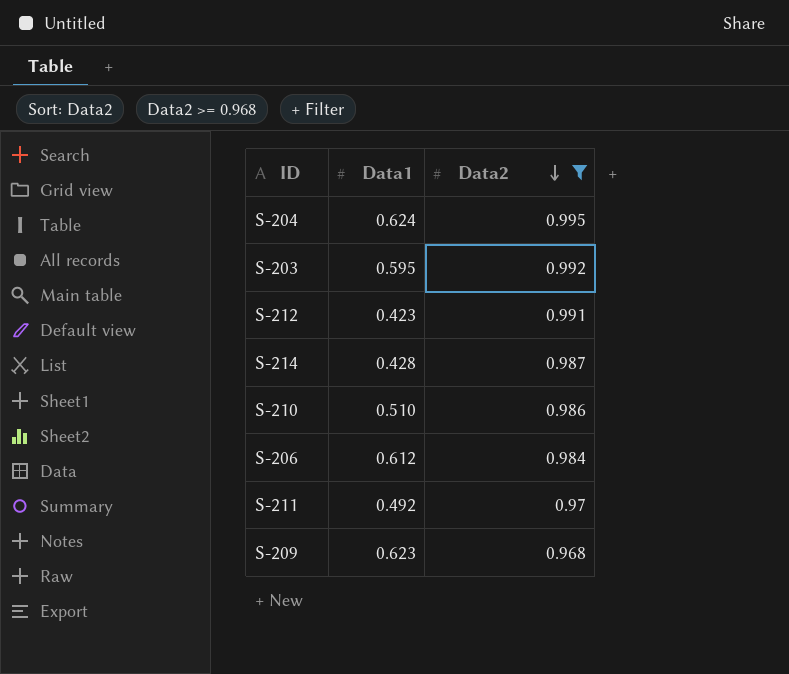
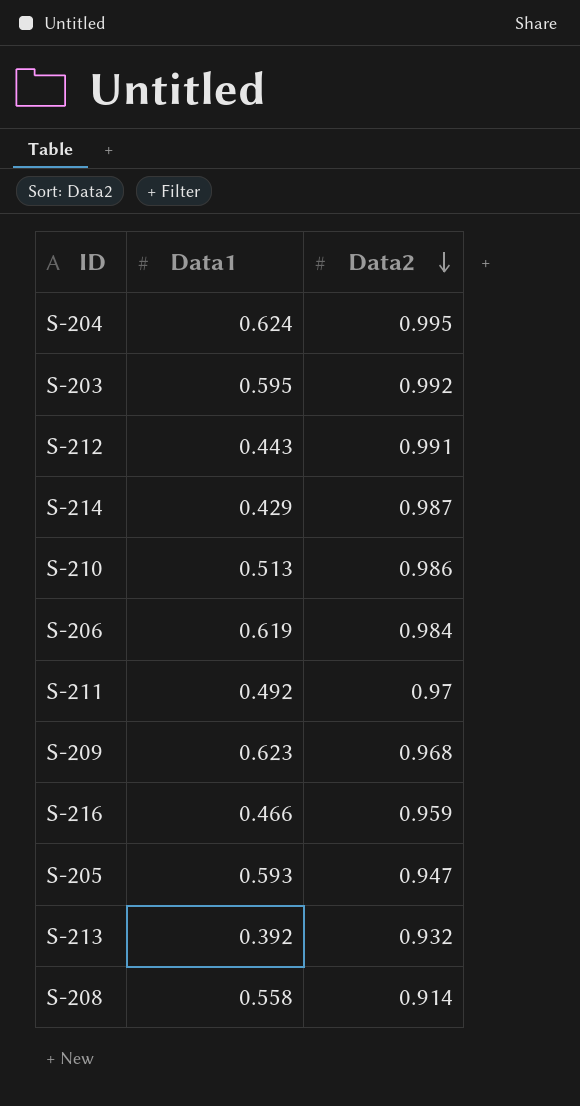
filter: Data2 >= 0.968 -> none
S-212 | Data1: 0.423 -> 0.443
S-214 | Data1: 0.428 -> 0.429
S-210 | Data1: 0.510 -> 0.513
S-206 | Data1: 0.612 -> 0.619

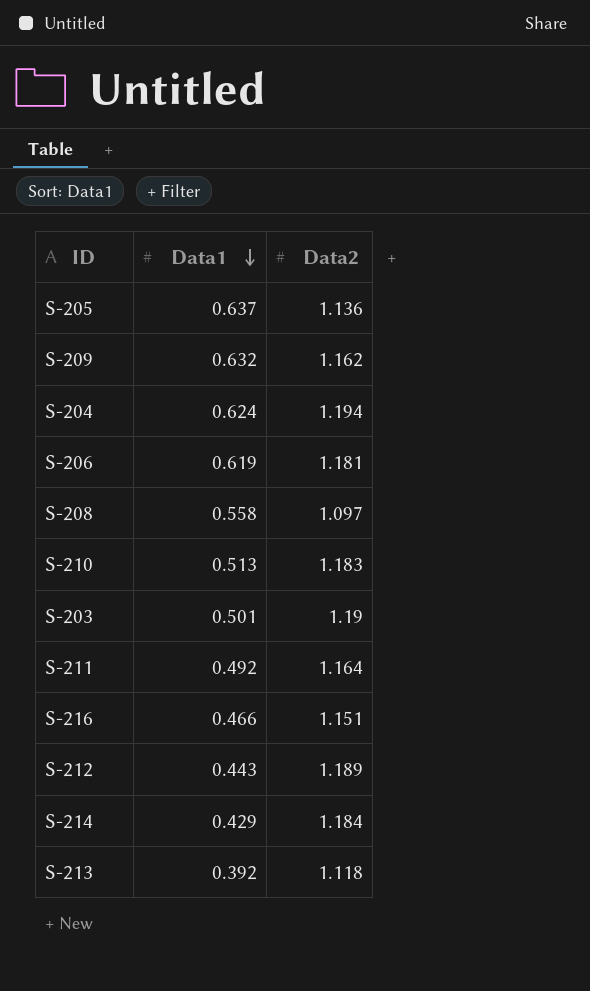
row order: Data2 descending -> Data1 descending
S-205 | Data1: 0.593 -> 0.637
S-205 | Data2: 0.947 -> 1.136
S-209 | Data1: 0.623 -> 0.632
S-209 | Data2: 0.968 -> 1.162
S-204 | Data2: 0.995 -> 1.194
S-206 | Data2: 0.984 -> 1.181
S-208 | Data2: 0.914 -> 1.097
S-210 | Data2: 0.986 -> 1.183
S-203 | Data1: 0.595 -> 0.501
S-203 | Data2: 0.992 -> 1.19
S-211 | Data2: 0.97 -> 1.164
S-216 | Data2: 0.959 -> 1.151
S-212 | Data2: 0.991 -> 1.189
S-214 | Data2: 0.987 -> 1.184
S-213 | Data2: 0.932 -> 1.118

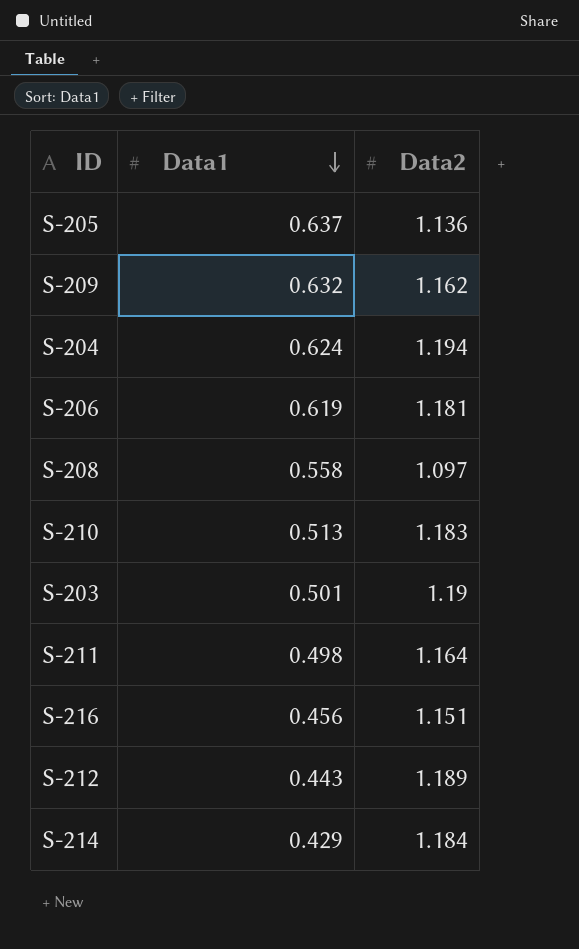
row S-213: 0.392 | 1.118 -> none
S-211 | Data1: 0.492 -> 0.498
S-216 | Data1: 0.466 -> 0.456

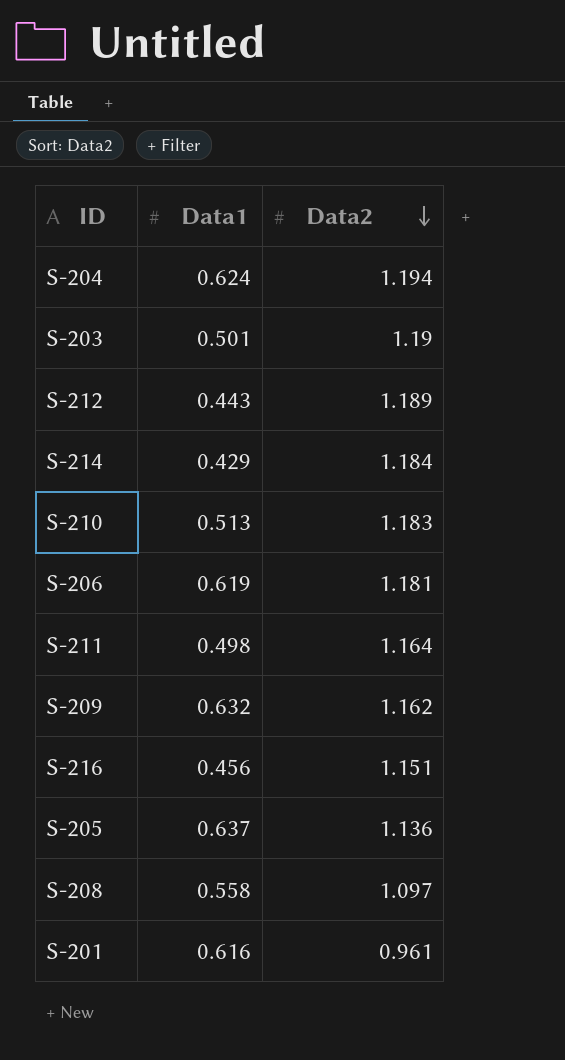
row order: Data1 descending -> Data2 descending
row S-201: none -> 0.616 | 0.961

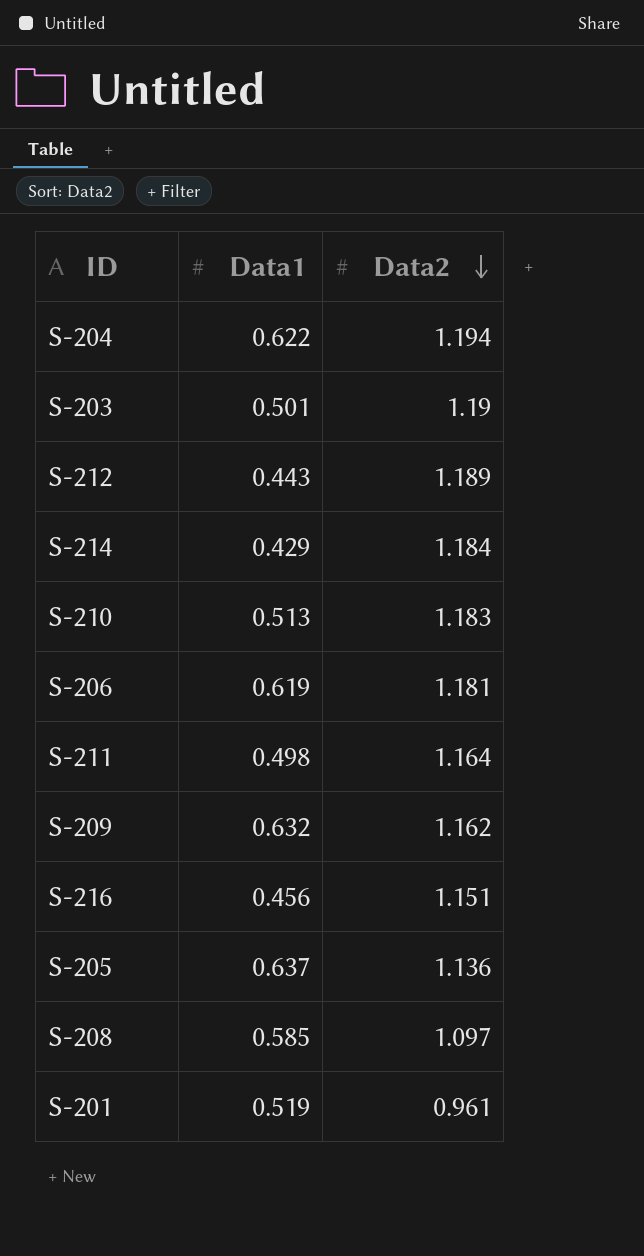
S-204 | Data1: 0.624 -> 0.622
S-208 | Data1: 0.558 -> 0.585
S-201 | Data1: 0.616 -> 0.519

